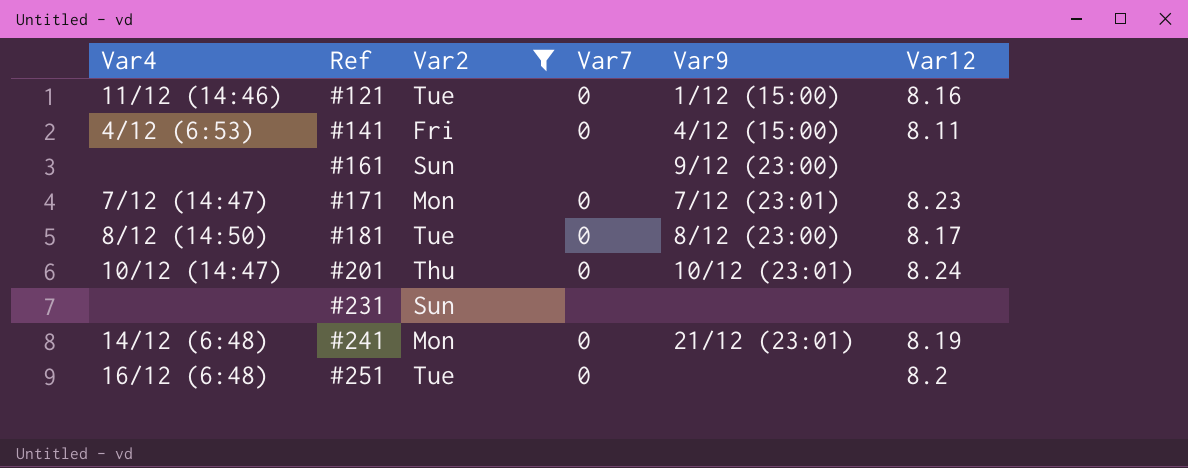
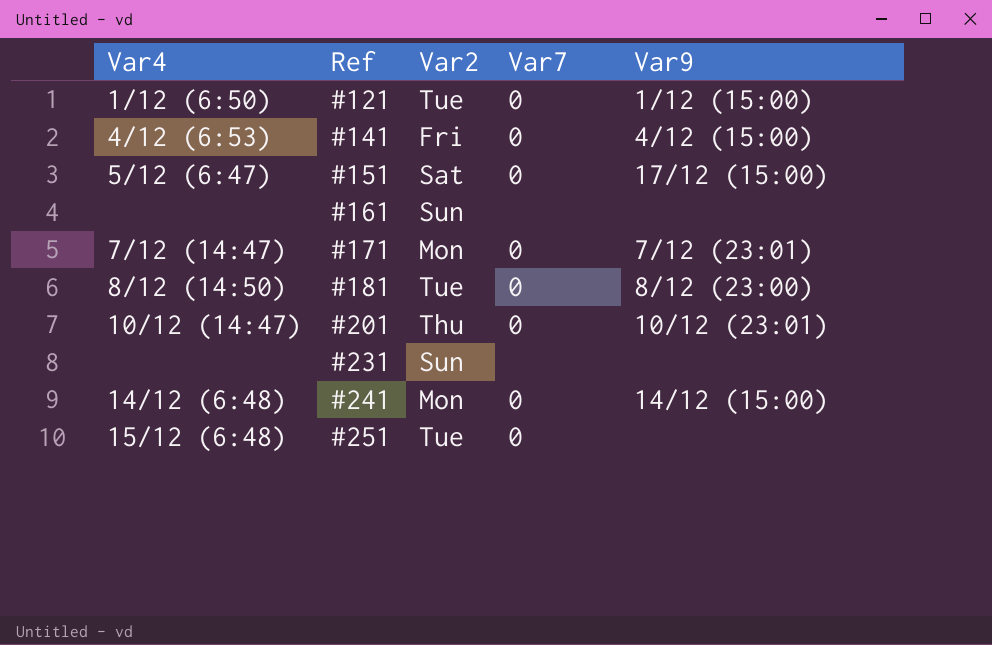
filter: Var2 != Sat -> none
column Var12 | position: 6 -> none
#121 | Var4: 11/12 (14:46) -> 1/12 (6:50)
#161 | Var9: 9/12 (23:00) -> none
#241 | Var9: 21/12 (23:01) -> 14/12 (15:00)
#251 | Var4: 16/12 (6:48) -> 15/12 (6:48)

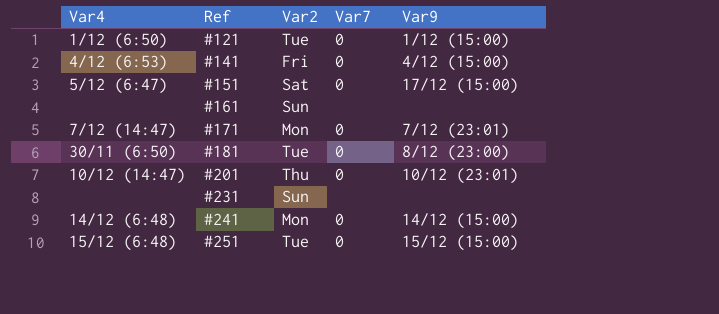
#181 | Var4: 8/12 (14:50) -> 30/11 (6:50)
#251 | Var9: none -> 15/12 (15:00)

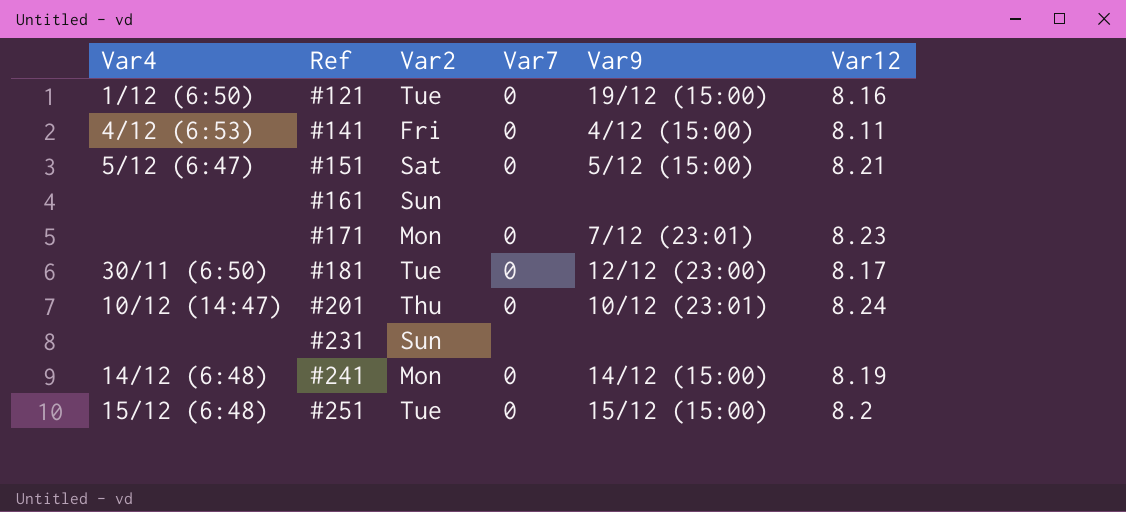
column Var12 | position: none -> 6
#121 | Var9: 1/12 (15:00) -> 19/12 (15:00)
#151 | Var9: 17/12 (15:00) -> 5/12 (15:00)
#171 | Var4: 7/12 (14:47) -> none
#181 | Var9: 8/12 (23:00) -> 12/12 (23:00)

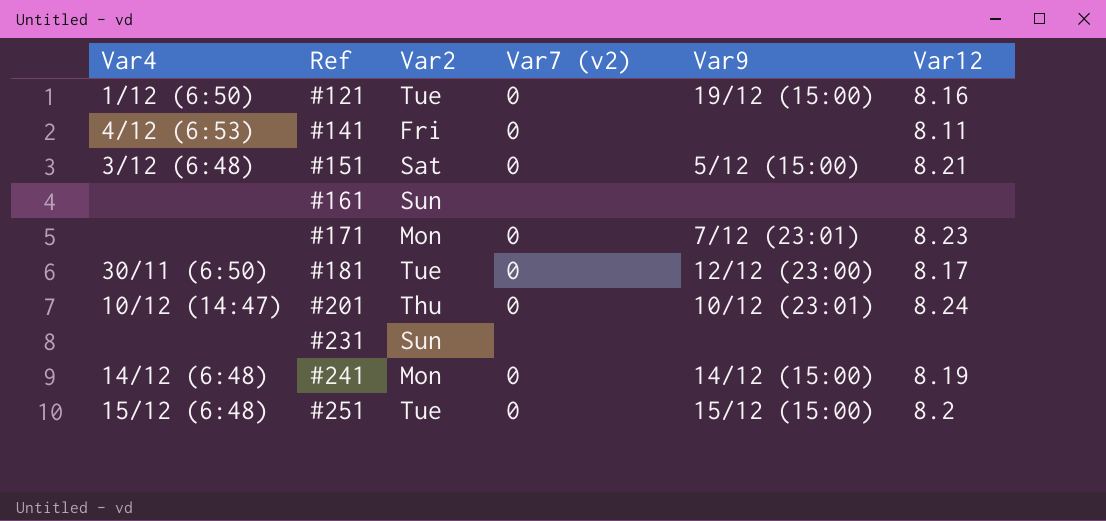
column name: Var7 -> Var7 (v2)
#141 | Var9: 4/12 (15:00) -> none
#151 | Var4: 5/12 (6:47) -> 3/12 (6:48)

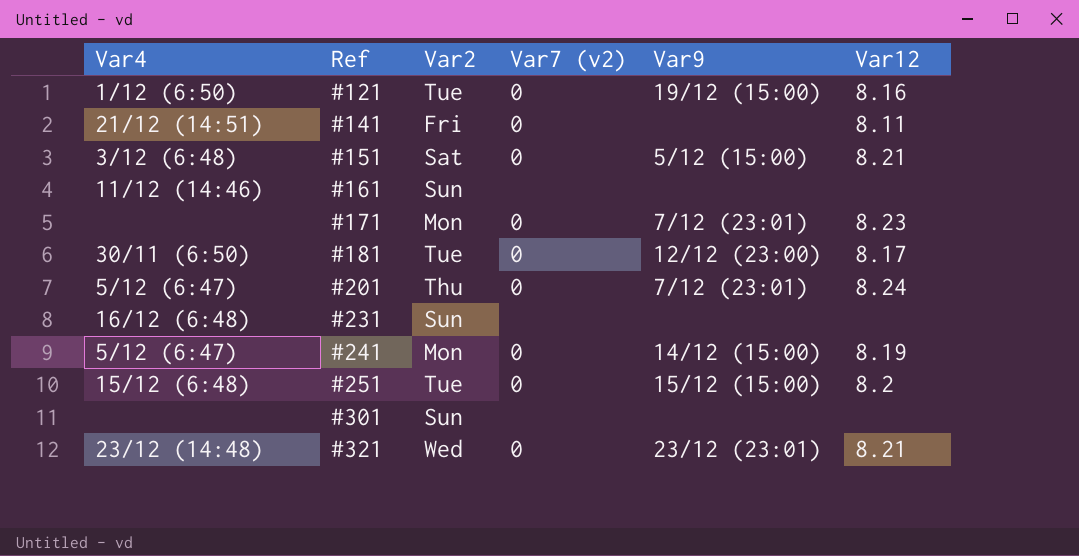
#141 | Var4: 4/12 (6:53) -> 21/12 (14:51)
#161 | Var4: none -> 11/12 (14:46)
#201 | Var4: 10/12 (14:47) -> 5/12 (6:47)
#201 | Var9: 10/12 (23:01) -> 7/12 (23:01)
#231 | Var4: none -> 16/12 (6:48)
#241 | Var4: 14/12 (6:48) -> 5/12 (6:47)
row #301: none -> none | Sun | none | none | none
row #321: none -> 23/12 (14:48) | Wed | 0 | 23/12 (23:01) | 8.21

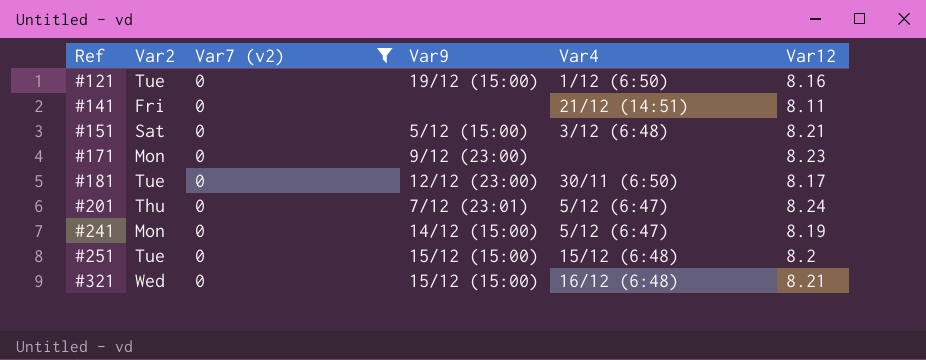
filter: none -> Var7 (v2) = 0
column Var4 | position: 1 -> 5
#171 | Var9: 7/12 (23:01) -> 9/12 (23:00)
#321 | Var9: 23/12 (23:01) -> 15/12 (15:00)
#321 | Var4: 23/12 (14:48) -> 16/12 (6:48)

